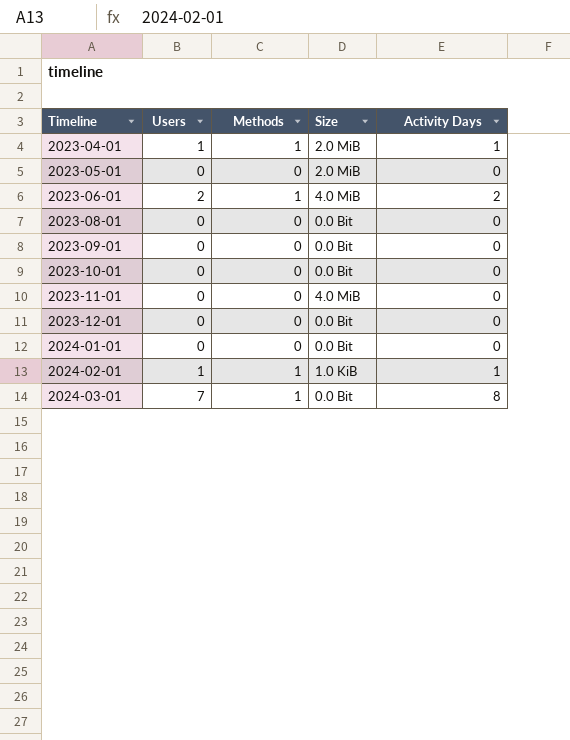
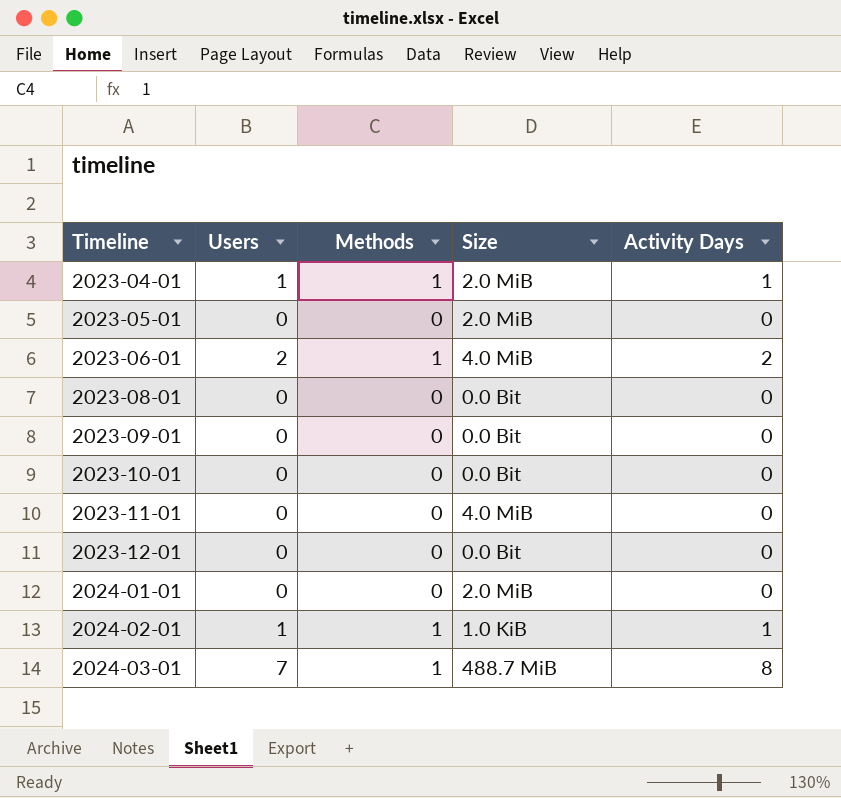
2024-01-01 | Size: 0.0 Bit -> 2.0 MiB
2024-03-01 | Size: 0.0 Bit -> 488.7 MiB

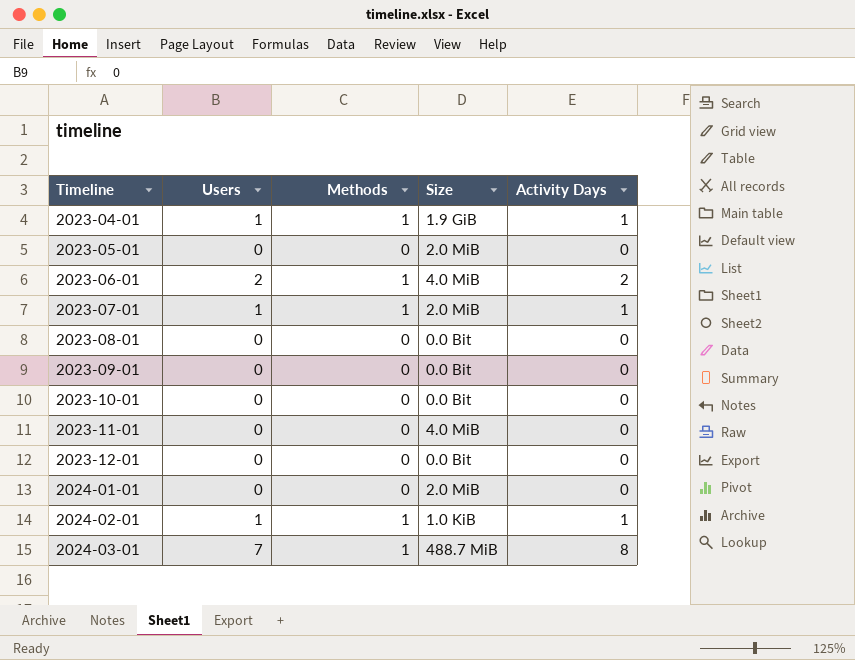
2023-04-01 | Size: 2.0 MiB -> 1.9 GiB
row 2023-07-01: none -> 1 | 1 | 2.0 MiB | 1

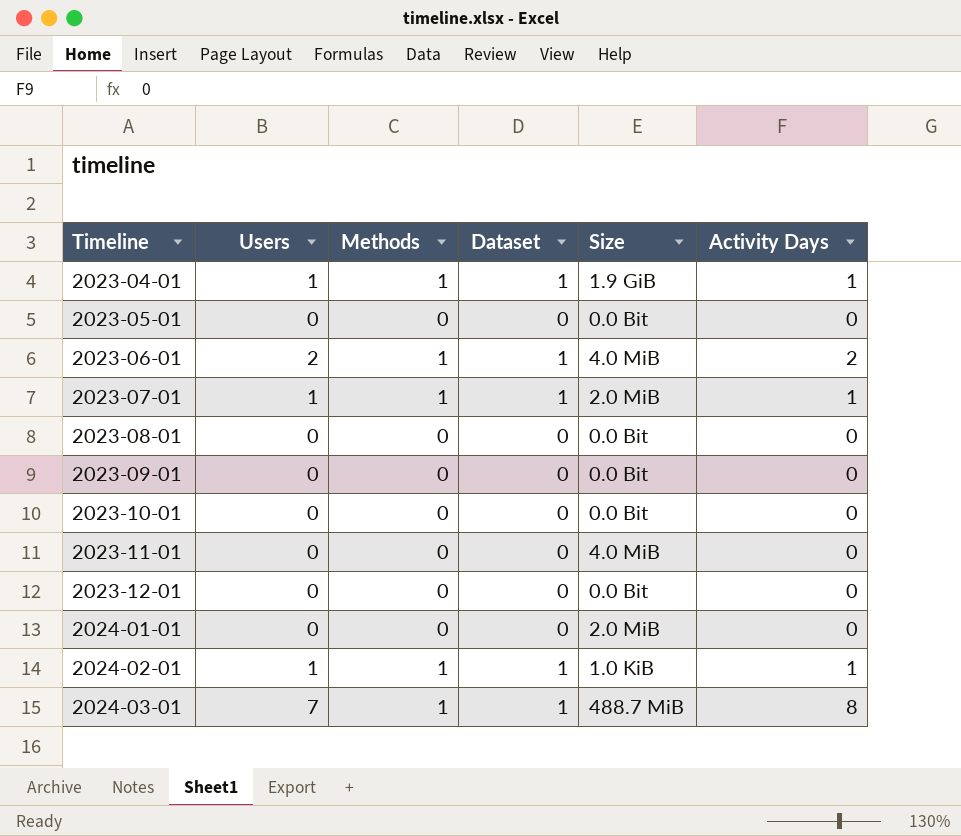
column Dataset | position: none -> 4
2023-05-01 | Size: 2.0 MiB -> 0.0 Bit

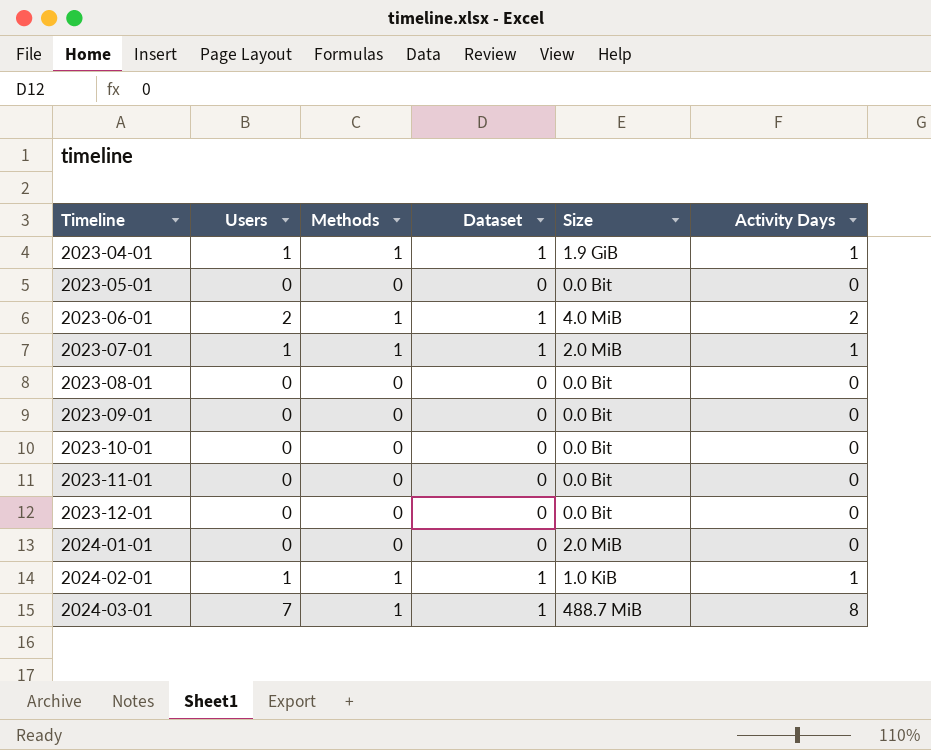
2023-11-01 | Size: 4.0 MiB -> 0.0 Bit

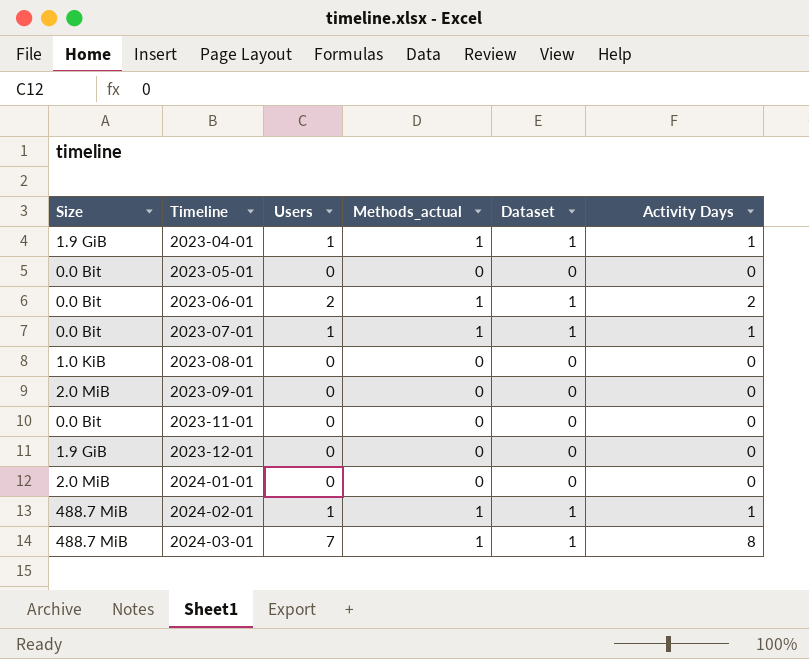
column Size | position: 5 -> 1
column name: Methods -> Methods_actual
row 2023-10-01: 0 | 0 | 0 | 0.0 Bit | 0 -> none
2023-06-01 | Size: 4.0 MiB -> 0.0 Bit
2023-07-01 | Size: 2.0 MiB -> 0.0 Bit
2023-08-01 | Size: 0.0 Bit -> 1.0 KiB
2023-09-01 | Size: 0.0 Bit -> 2.0 MiB
2023-12-01 | Size: 0.0 Bit -> 1.9 GiB
2024-02-01 | Size: 1.0 KiB -> 488.7 MiB

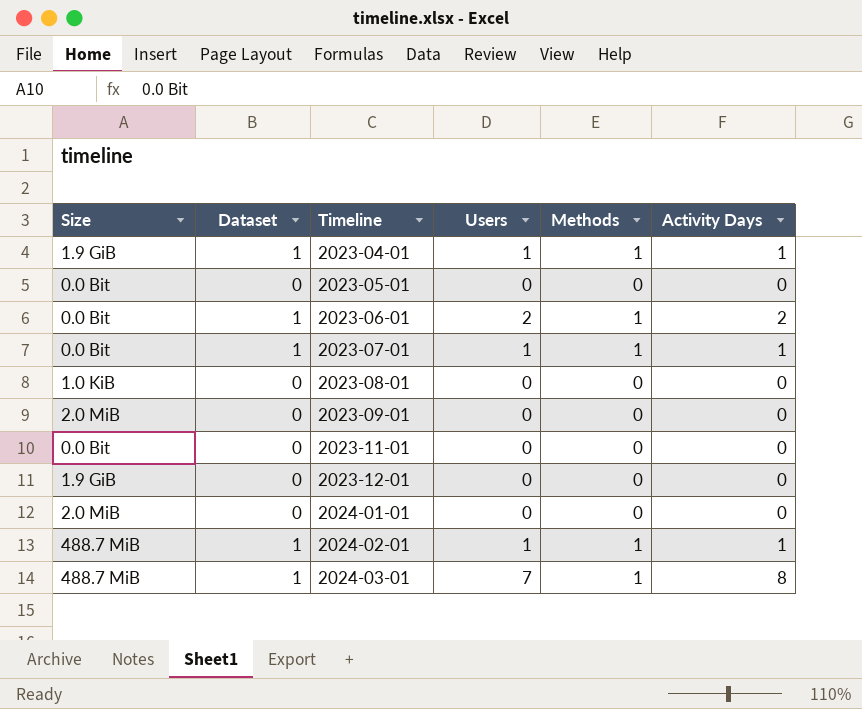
column Dataset | position: 5 -> 2
column name: Methods_actual -> Methods

